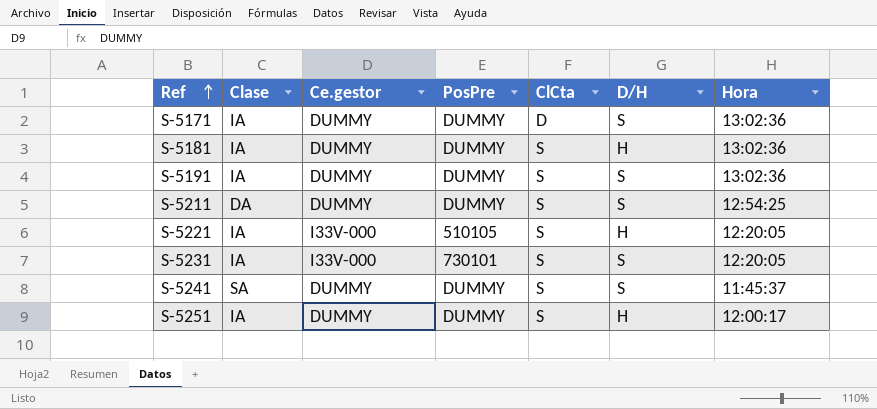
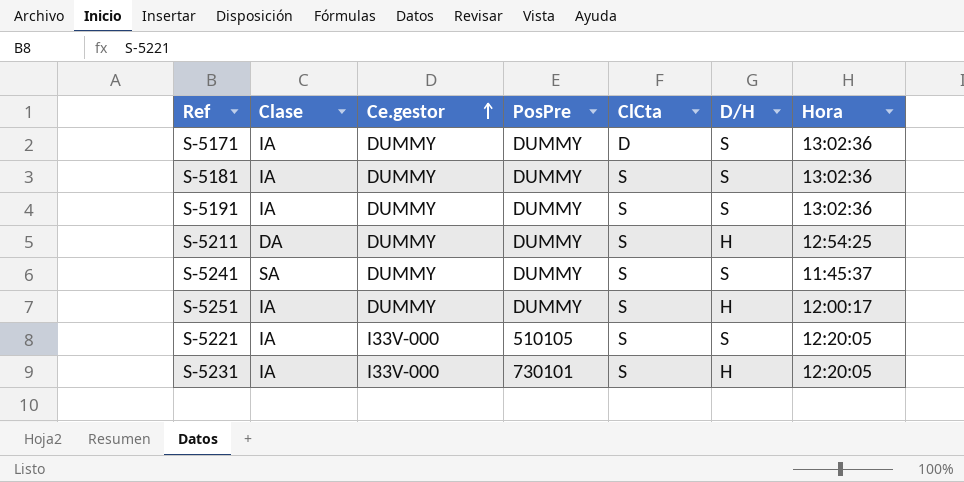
row order: Ref ascending -> Ce.gestor ascending
S-5181 | D/H: H -> S
S-5211 | D/H: S -> H
S-5221 | D/H: H -> S
S-5231 | D/H: S -> H

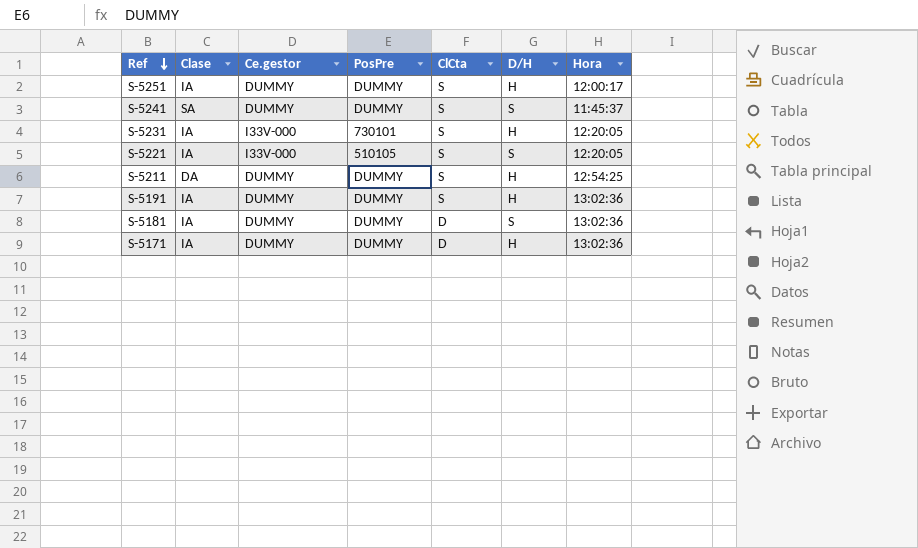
row order: Ce.gestor ascending -> Ref descending
S-5191 | D/H: S -> H
S-5181 | ClCta: S -> D
S-5171 | D/H: S -> H

